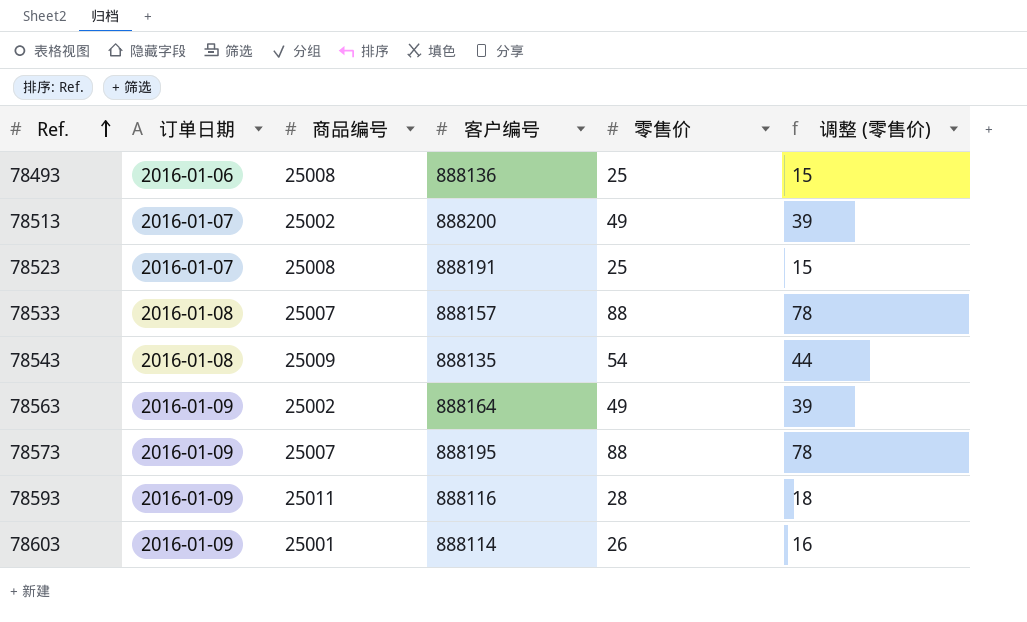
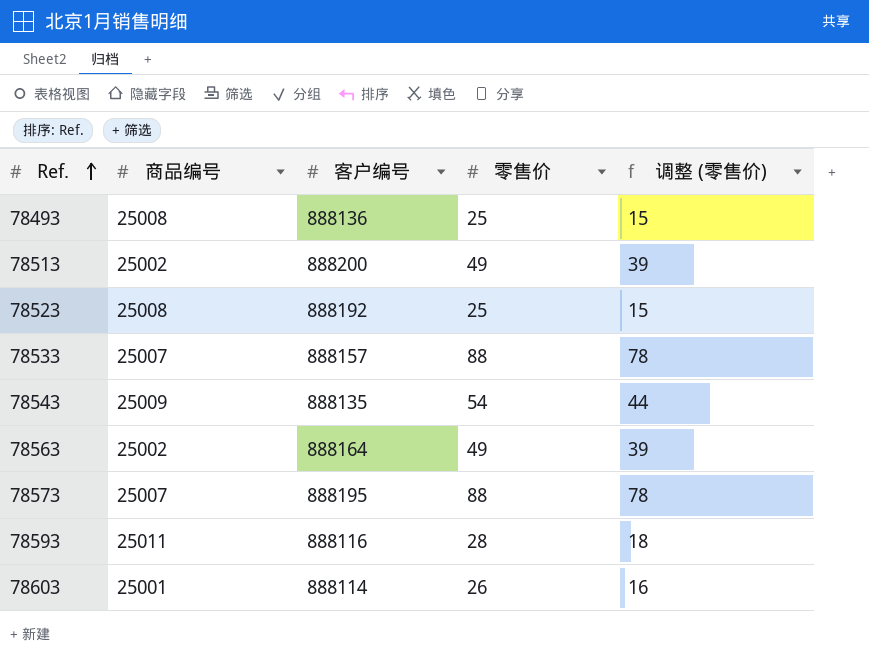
column 订单日期 | position: 2 -> none
78523 | 客户编号: 888191 -> 888192

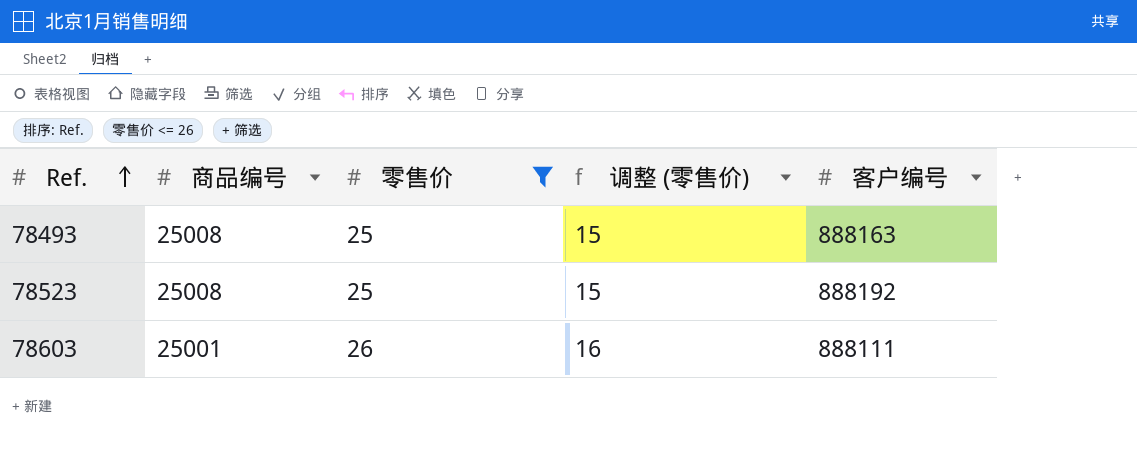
filter: none -> 零售价 <= 26
column 客户编号 | position: 3 -> 5
78493 | 客户编号: 888136 -> 888163
78603 | 客户编号: 888114 -> 888111

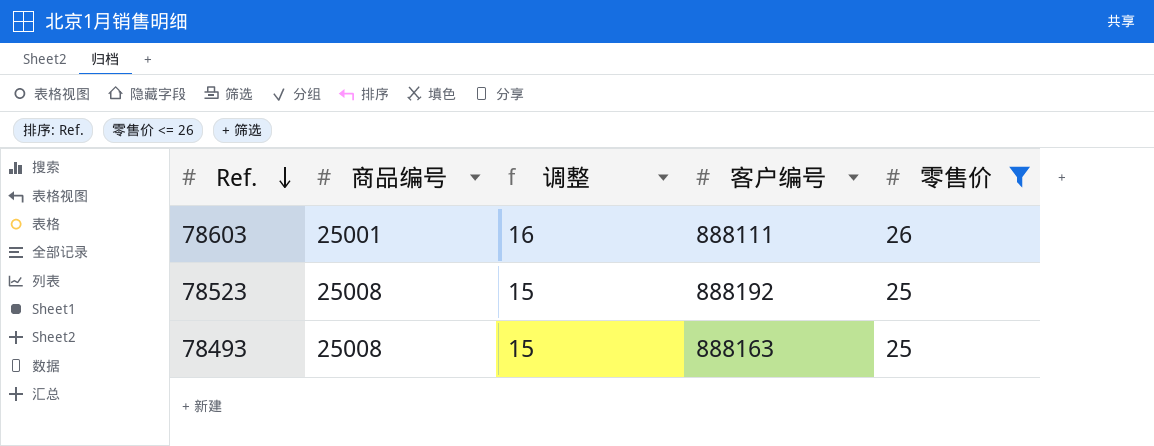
row order: Ref. ascending -> Ref. descending
column name: 调整 (零售价) -> 调整
column 零售价 | position: 3 -> 5

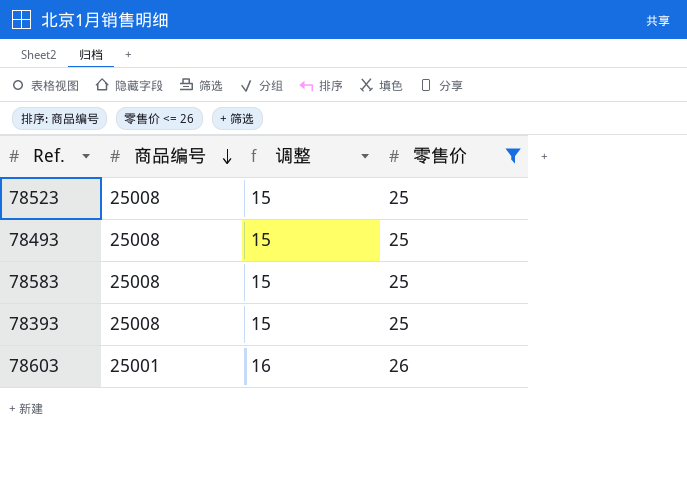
row order: Ref. descending -> 商品编号 descending
column 客户编号 | position: 4 -> none
row 78583: none -> 25008 | 15 | 25
row 78393: none -> 25008 | 15 | 25

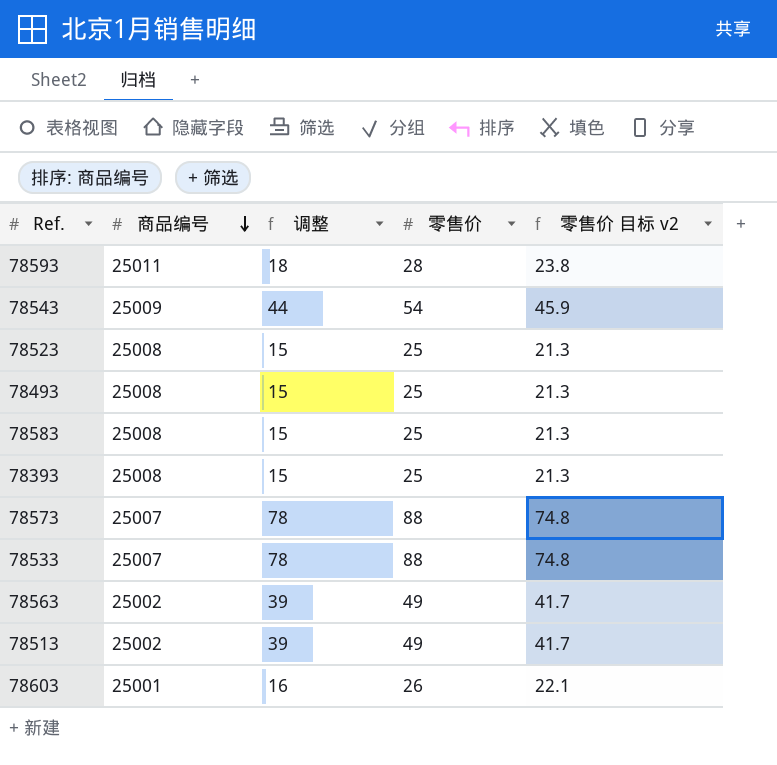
filter: 零售价 <= 26 -> none
column 零售价 目标 v2 | formula: none -> [零售价] * 0.85

